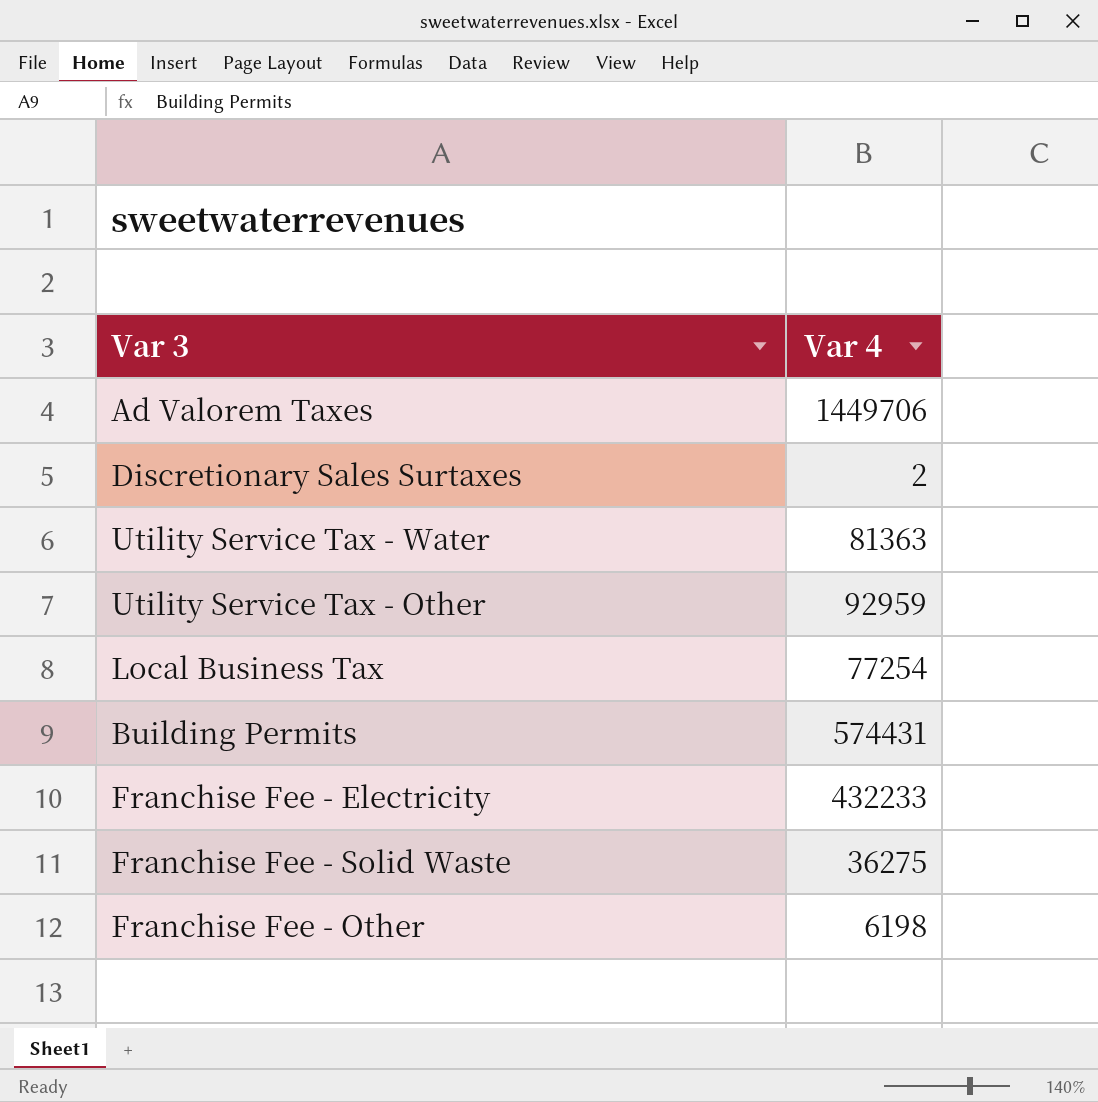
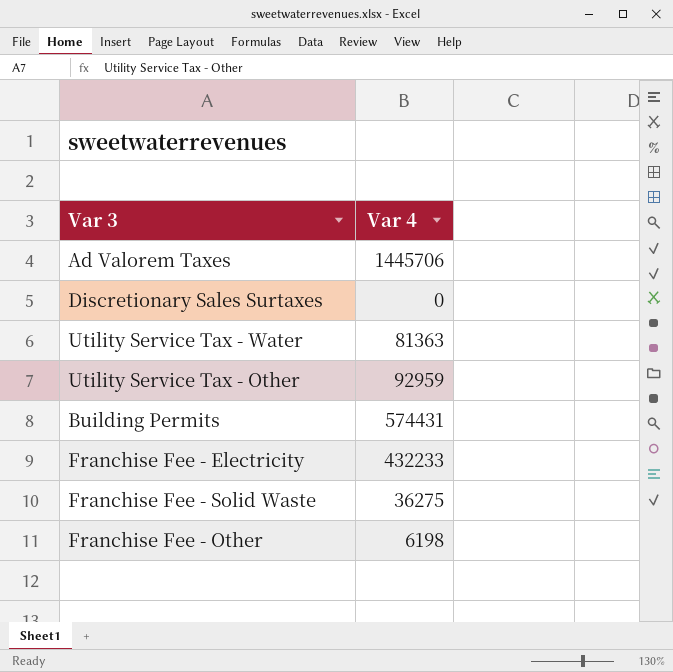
row Local Business Tax: 77254 -> none
Ad Valorem Taxes | Var 4: 1449706 -> 1445706
Discretionary Sales Surtaxes | Var 4: 2 -> 0

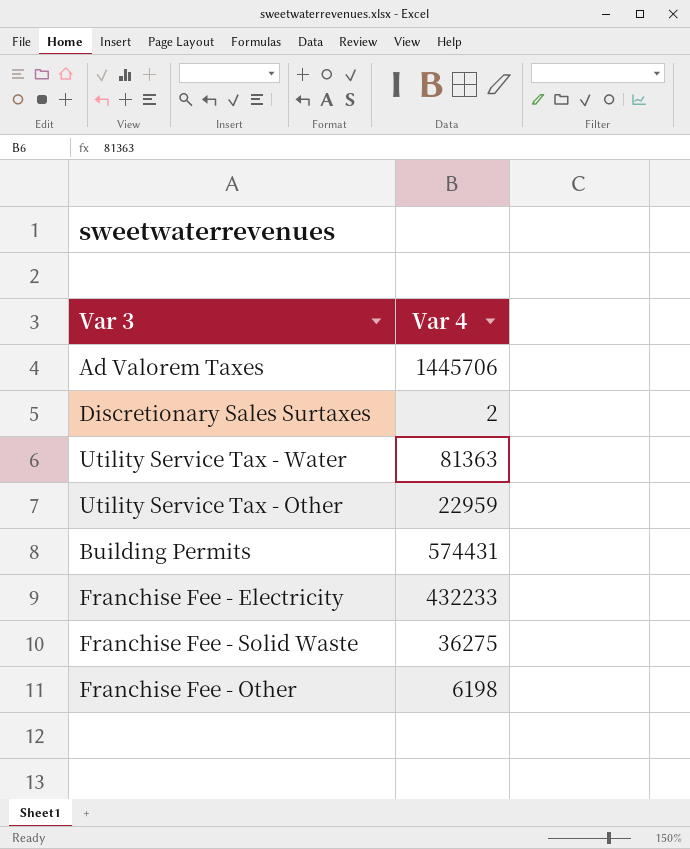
Discretionary Sales Surtaxes | Var 4: 0 -> 2
Utility Service Tax - Other | Var 4: 92959 -> 22959

